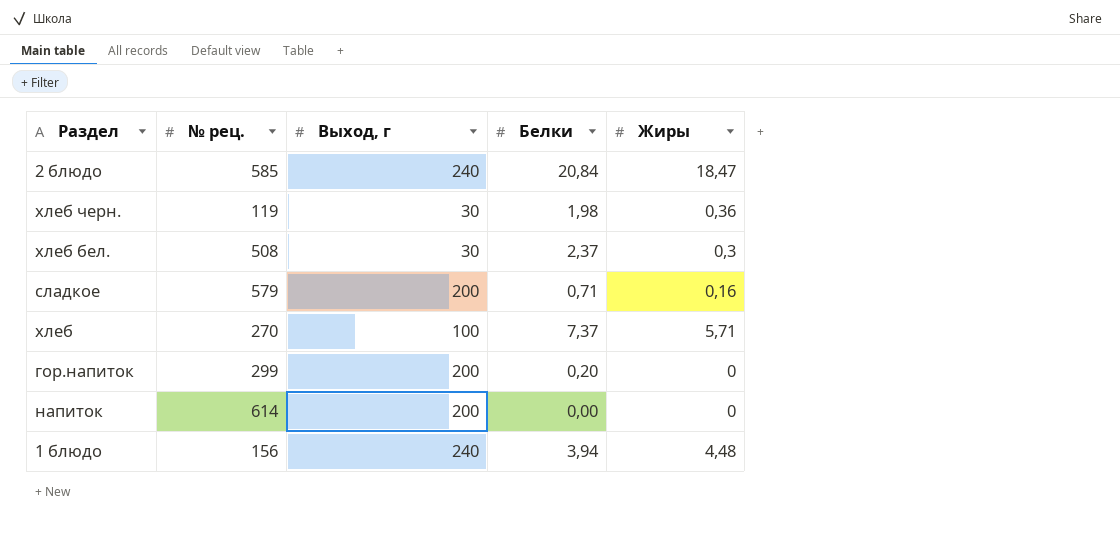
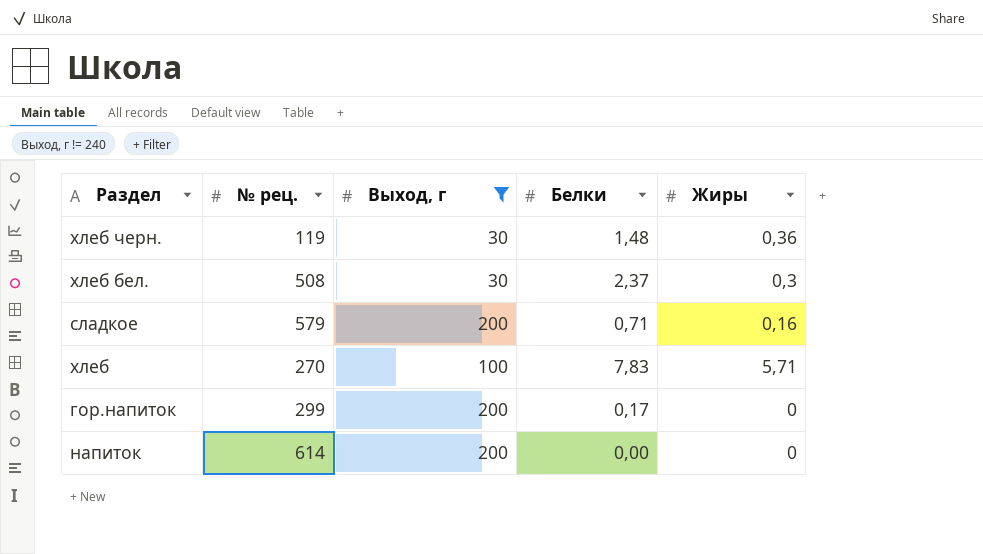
filter: none -> Выход, г != 240
хлеб черн. | Белки: 1,98 -> 1,48
хлеб | Белки: 7,37 -> 7,83
гор.напиток | Белки: 0,20 -> 0,17

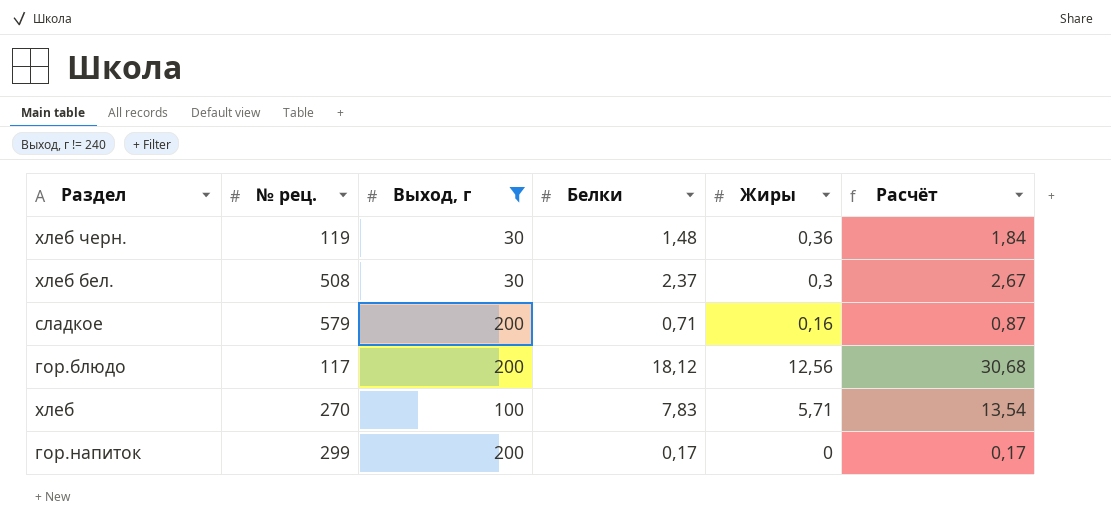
column Расчёт | formula: none -> [Белки] + [Жиры]
row напиток: 614 | 200 | 0,00 | 0 -> none
row гор.блюдо: none -> 117 | 200 | 18,12 | 12,56 | 30,68

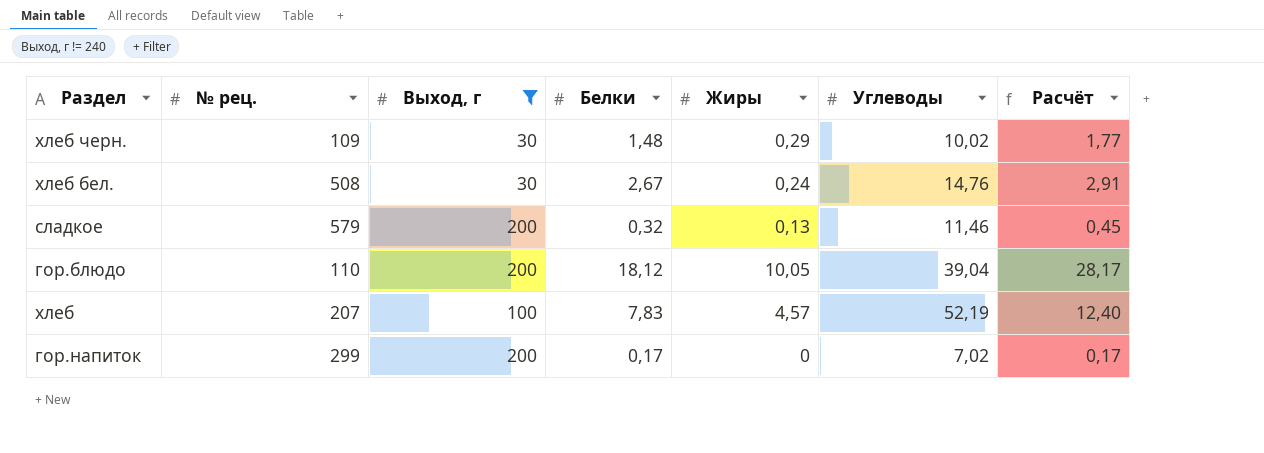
column Углеводы | position: none -> 6
хлеб черн. | № рец.: 119 -> 109
хлеб черн. | Жиры: 0,36 -> 0,29
хлеб черн. | Расчёт: 1,84 -> 1,77
хлеб бел. | Белки: 2,37 -> 2,67
хлеб бел. | Жиры: 0,3 -> 0,24
хлеб бел. | Расчёт: 2,67 -> 2,91
сладкое | Белки: 0,71 -> 0,32
сладкое | Жиры: 0,16 -> 0,13
сладкое | Расчёт: 0,87 -> 0,45
гор.блюдо | № рец.: 117 -> 110
гор.блюдо | Жиры: 12,56 -> 10,05
гор.блюдо | Расчёт: 30,68 -> 28,17
хлеб | № рец.: 270 -> 207
хлеб | Жиры: 5,71 -> 4,57
хлеб | Расчёт: 13,54 -> 12,40

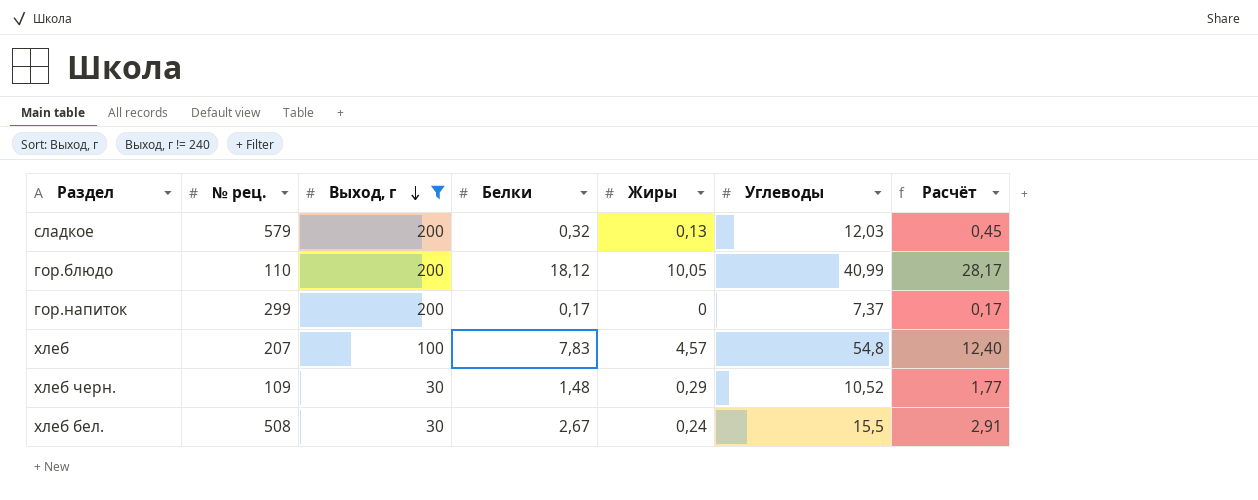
row order: none -> Выход, г descending
сладкое | Углеводы: 11,46 -> 12,03
гор.блюдо | Углеводы: 39,04 -> 40,99
гор.напиток | Углеводы: 7,02 -> 7,37
хлеб | Углеводы: 52,19 -> 54,8
хлеб черн. | Углеводы: 10,02 -> 10,52
хлеб бел. | Углеводы: 14,76 -> 15,5

